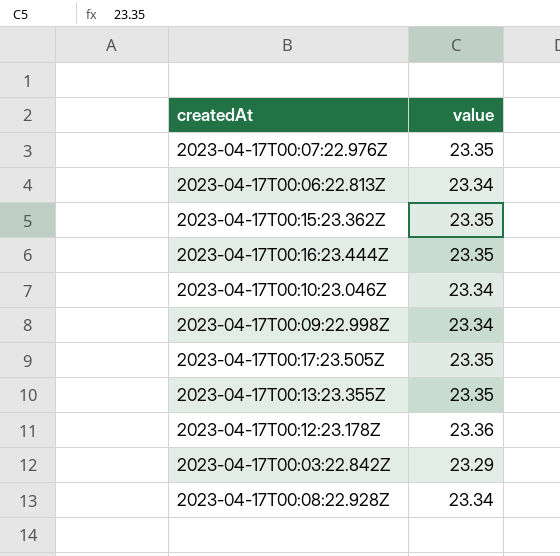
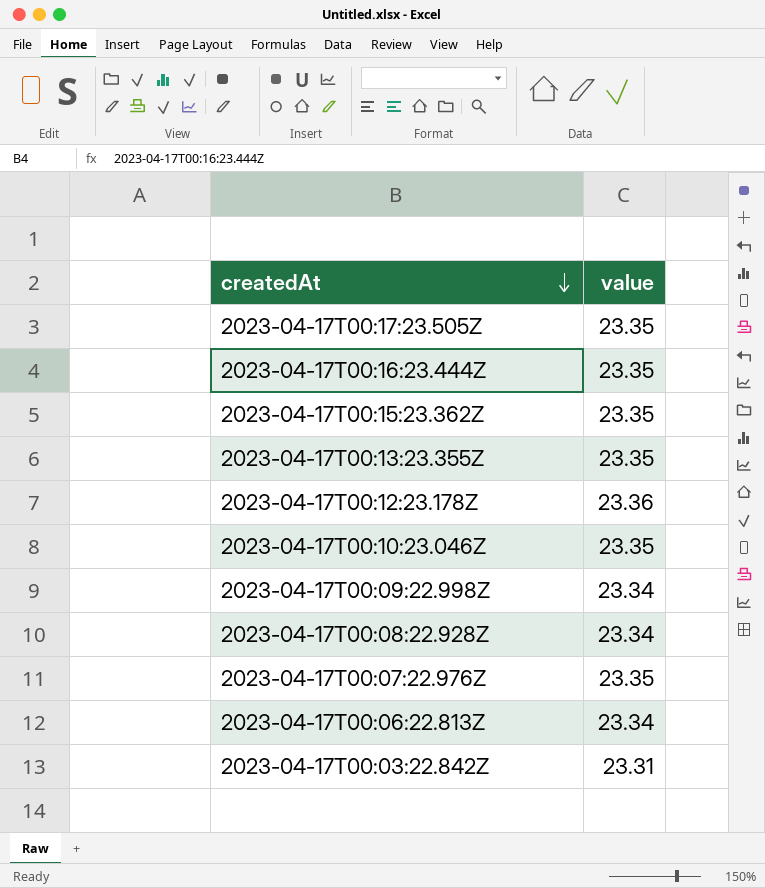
row order: none -> createdAt descending
2023-04-17T00:10:23.046Z | value: 23.34 -> 23.35
2023-04-17T00:03:22.842Z | value: 23.29 -> 23.31

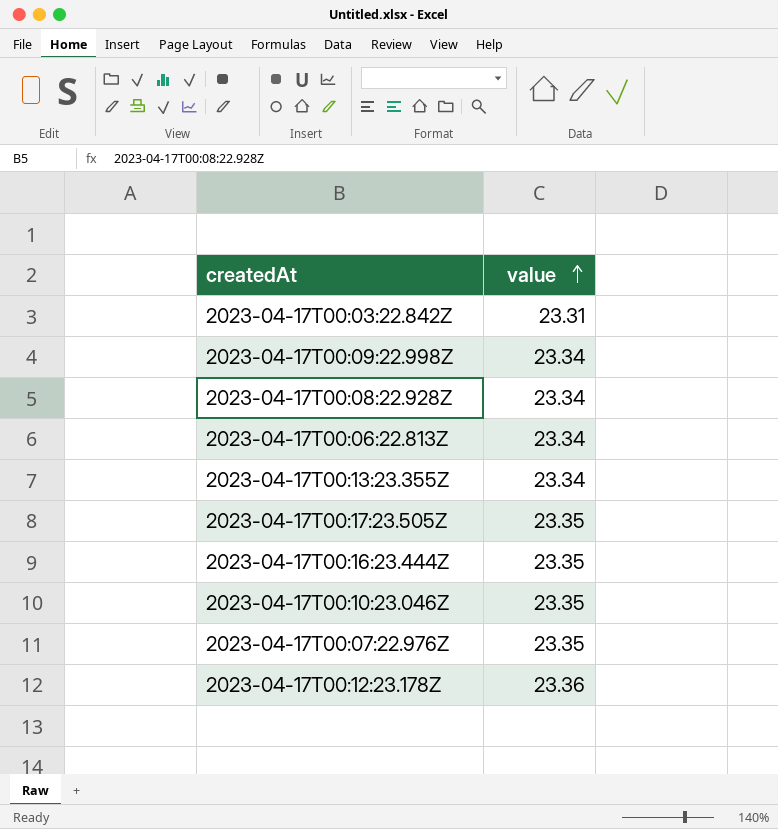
row order: createdAt descending -> value ascending
row 2023-04-17T00:15:23.362Z: 23.35 -> none
2023-04-17T00:13:23.355Z | value: 23.35 -> 23.34

